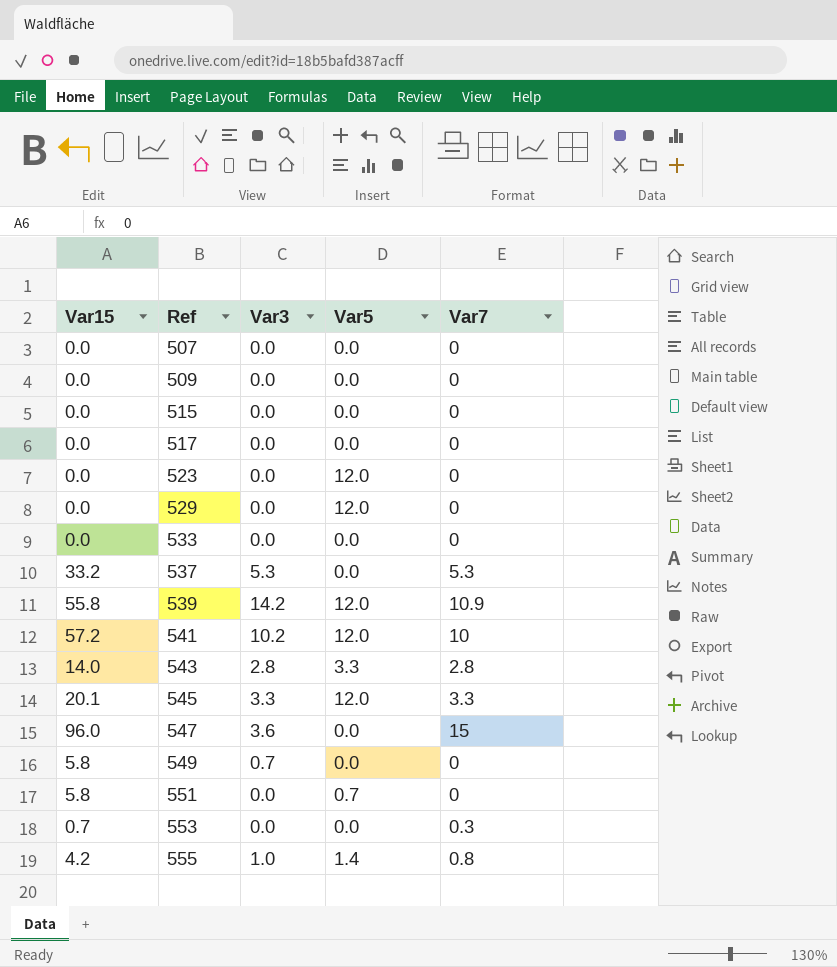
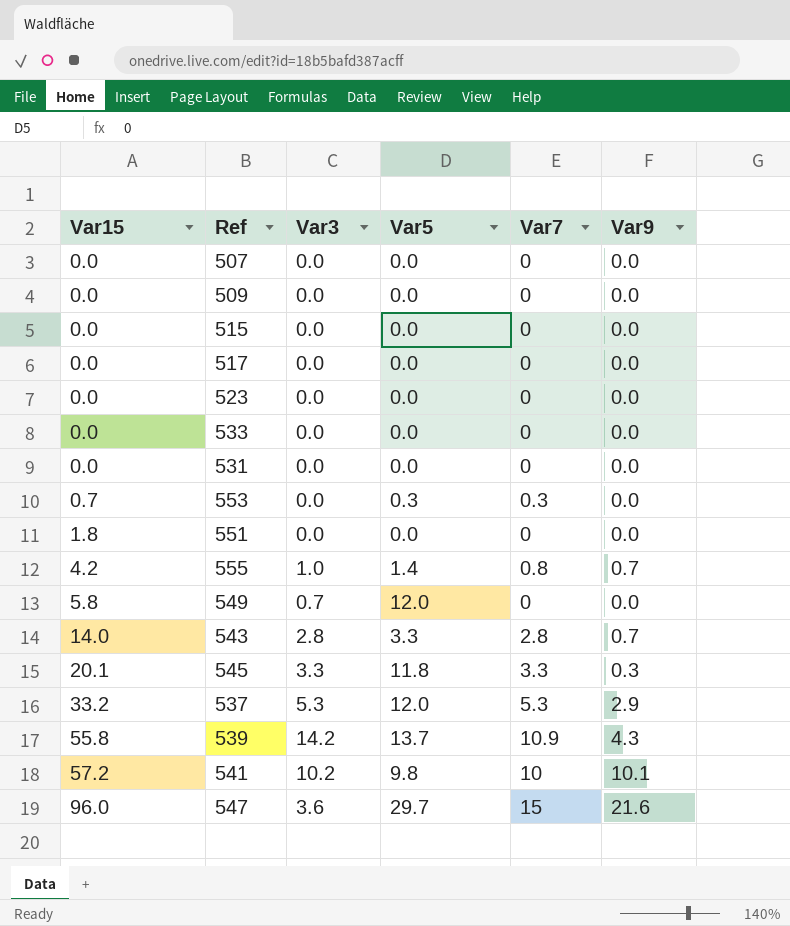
row order: Ref ascending -> Var15 ascending
column Var9 | position: none -> 6
row 529: 0.0 | 0.0 | 12.0 | 0 -> none
523 | Var5: 12.0 -> 0.0
row 531: none -> 0.0 | 0.0 | 0.0 | 0 | 0.0
553 | Var5: 0.0 -> 0.3
551 | Var15: 5.8 -> 1.8
551 | Var5: 0.7 -> 0.0
549 | Var5: 0.0 -> 12.0
545 | Var5: 12.0 -> 11.8
537 | Var5: 0.0 -> 12.0
539 | Var5: 12.0 -> 13.7
541 | Var5: 12.0 -> 9.8
547 | Var5: 0.0 -> 29.7

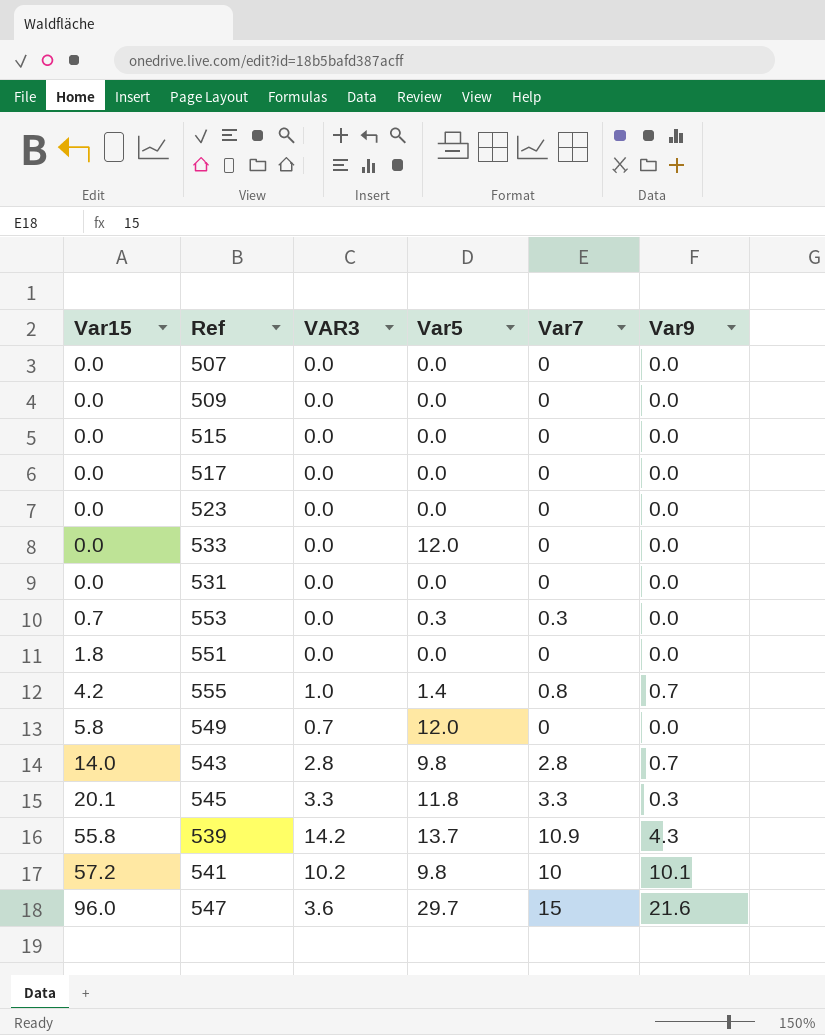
column name: Var3 -> VAR3
row 537: 33.2 | 5.3 | 12.0 | 5.3 | 2.9 -> none
533 | Var5: 0.0 -> 12.0
543 | Var5: 3.3 -> 9.8

